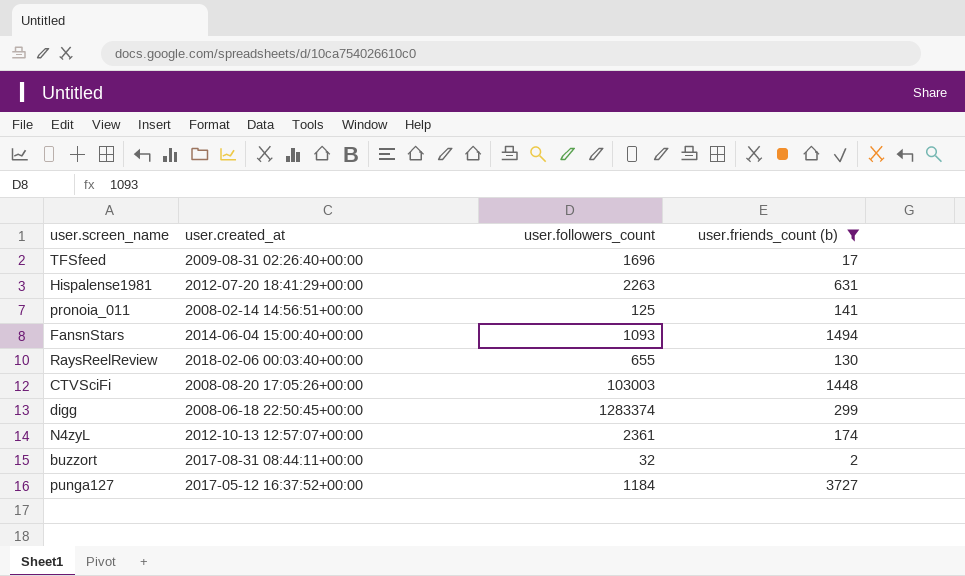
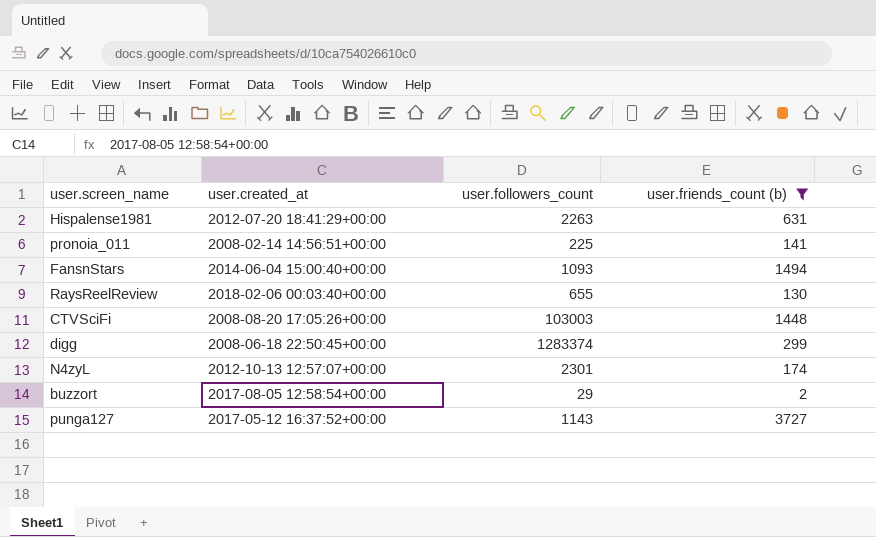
row TFSfeed: 2009-08-31 02:26:40+00:00 | 1696 | 17 -> none
pronoia_011 | user.followers_count: 125 -> 225
N4zyL | user.followers_count: 2361 -> 2301
buzzort | user.created_at: 2017-08-31 08:44:11+00:00 -> 2017-08-05 12:58:54+00:00
buzzort | user.followers_count: 32 -> 29
punga127 | user.followers_count: 1184 -> 1143

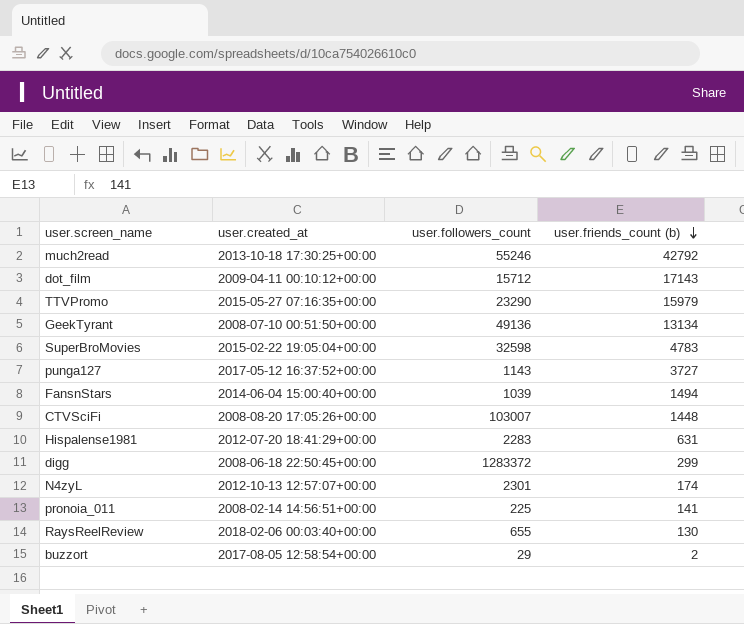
filter: user.friends_count (b) <= 3727 -> none
row order: none -> user.friends_count (b) descending
FansnStars | user.followers_count: 1093 -> 1039
CTVSciFi | user.followers_count: 103003 -> 103007
Hispalense1981 | user.followers_count: 2263 -> 2283
digg | user.followers_count: 1283374 -> 1283372

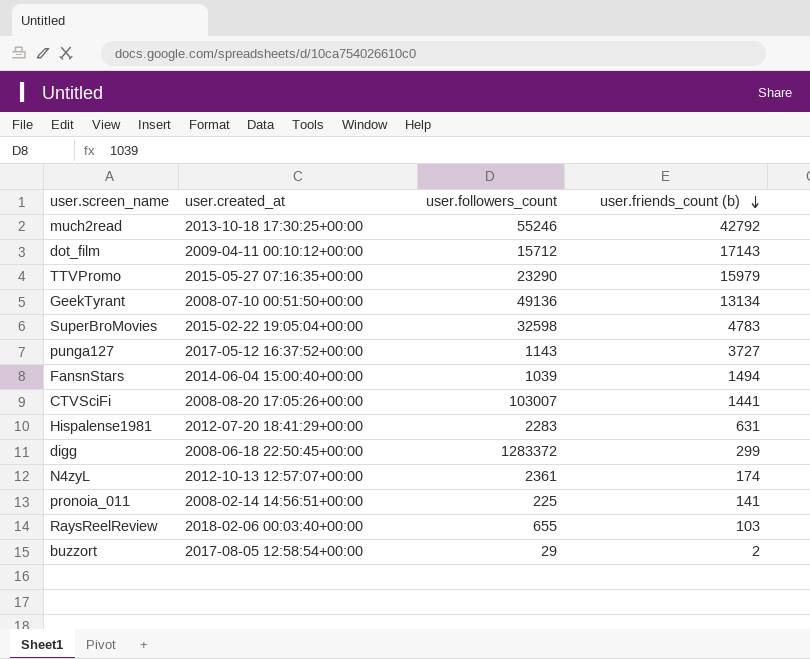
CTVSciFi | user.friends_count (b): 1448 -> 1441
N4zyL | user.followers_count: 2301 -> 2361
RaysReelReview | user.friends_count (b): 130 -> 103

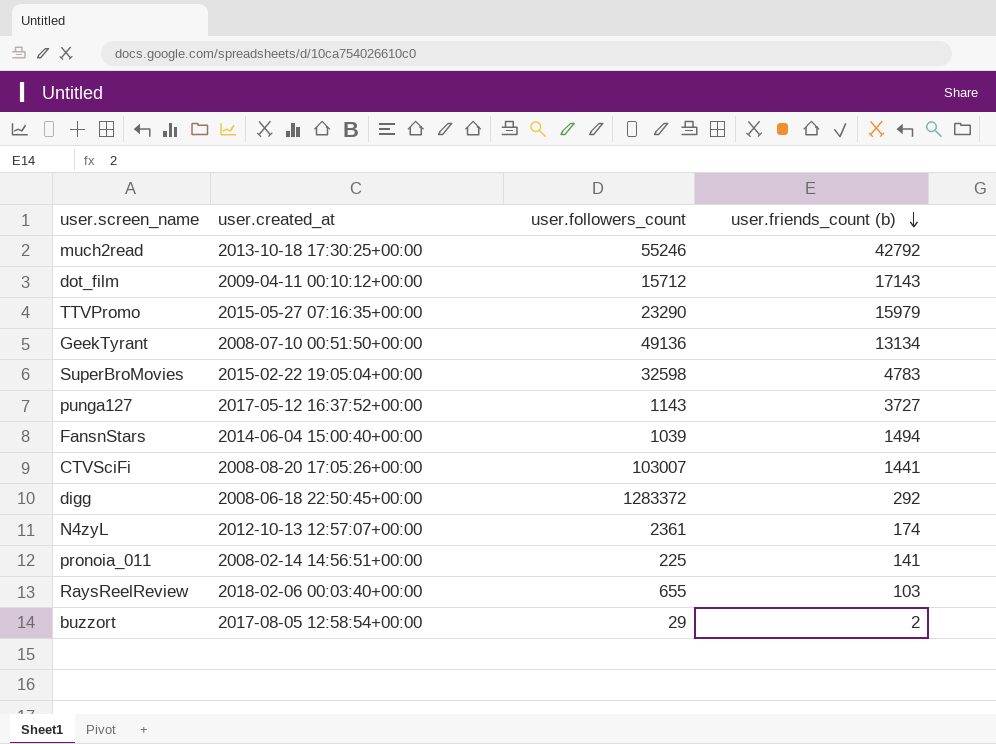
row Hispalense1981: 2012-07-20 18:41:29+00:00 | 2283 | 631 -> none
digg | user.friends_count (b): 299 -> 292

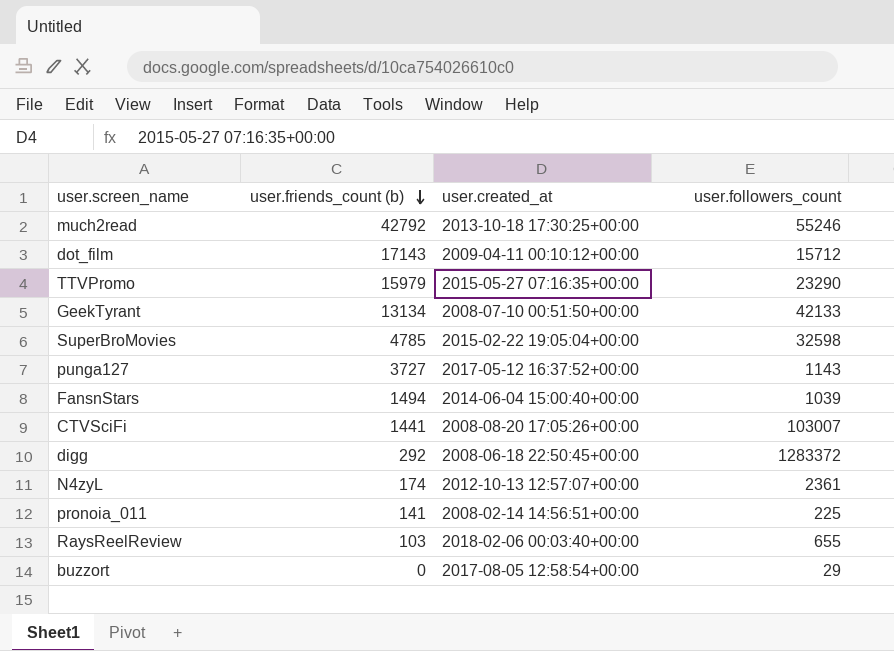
column user.friends_count (b) | position: 4 -> 2
GeekTyrant | user.followers_count: 49136 -> 42133
SuperBroMovies | user.friends_count (b): 4783 -> 4785
buzzort | user.friends_count (b): 2 -> 0

